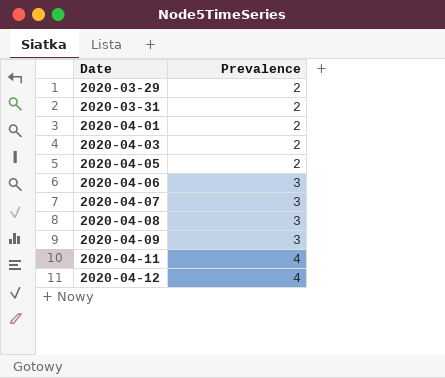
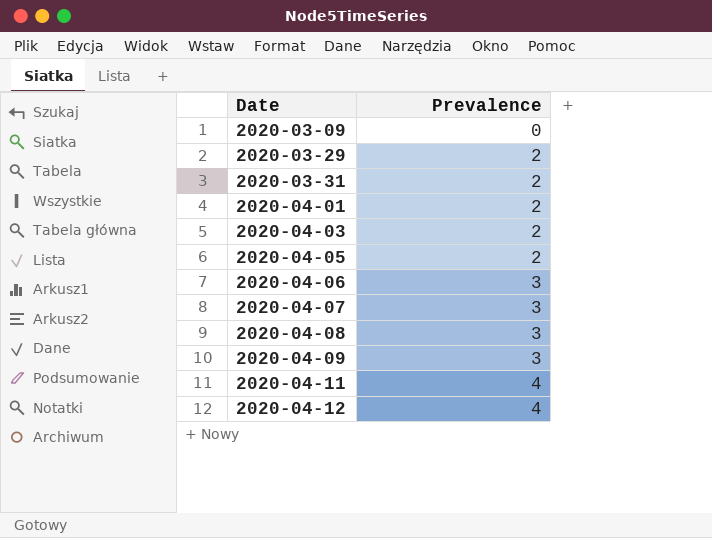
row 2020-03-09: none -> 0

